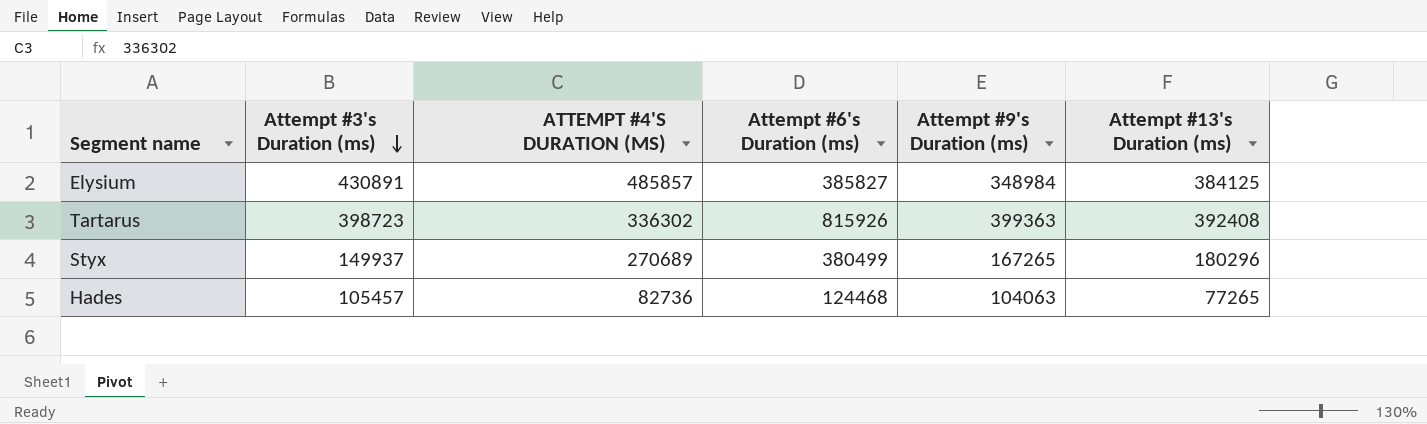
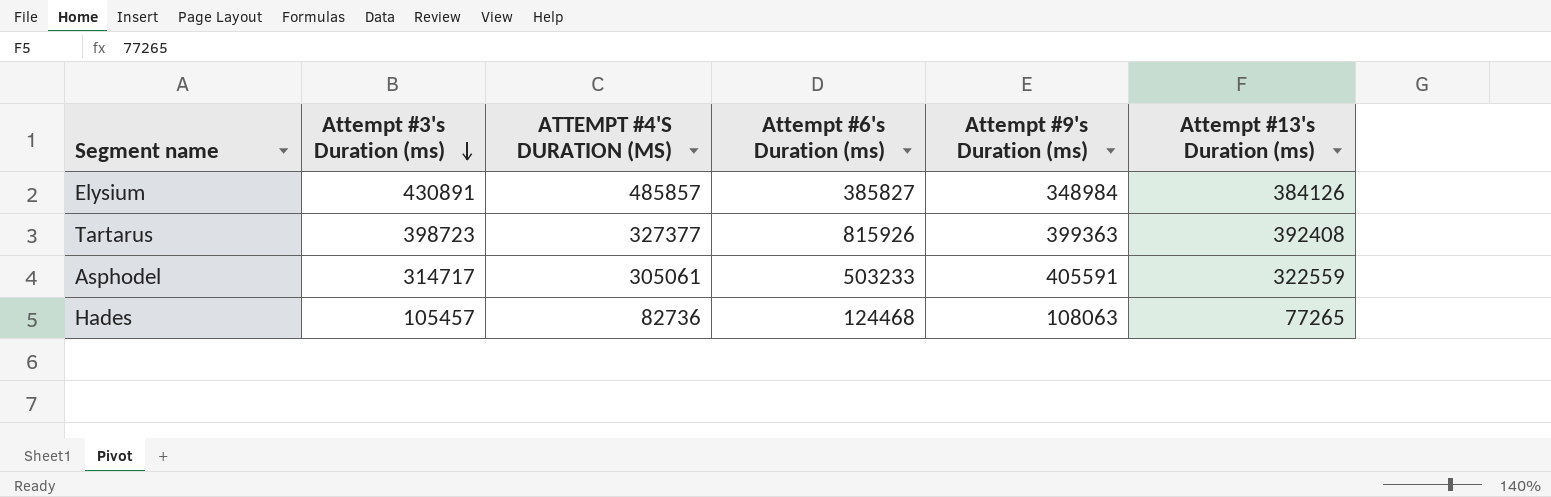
row Styx: 149937 | 270689 | 380499 | 167265 | 180296 -> none
Elysium | Attempt #13's Duration (ms): 384125 -> 384126
Tartarus | ATTEMPT #4'S DURATION (MS): 336302 -> 327377
row Asphodel: none -> 314717 | 305061 | 503233 | 405591 | 322559
Hades | Attempt #9's Duration (ms): 104063 -> 108063

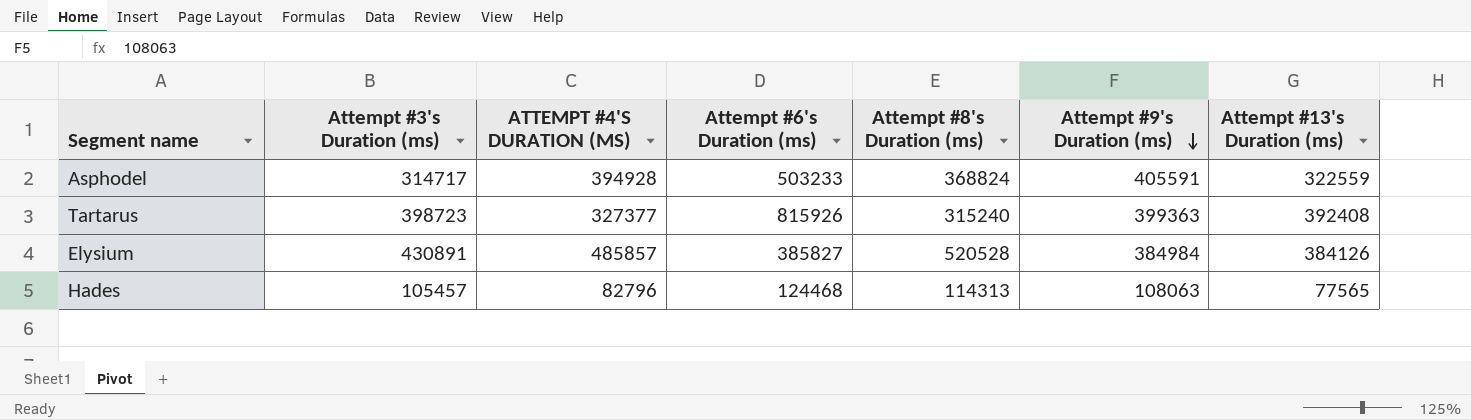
row order: Attempt #3's Duration (ms) descending -> Attempt #9's Duration (ms) descending
column Attempt #8's Duration (ms) | position: none -> 5
Asphodel | ATTEMPT #4'S DURATION (MS): 305061 -> 394928
Elysium | Attempt #9's Duration (ms): 348984 -> 384984
Hades | ATTEMPT #4'S DURATION (MS): 82736 -> 82796
Hades | Attempt #13's Duration (ms): 77265 -> 77565

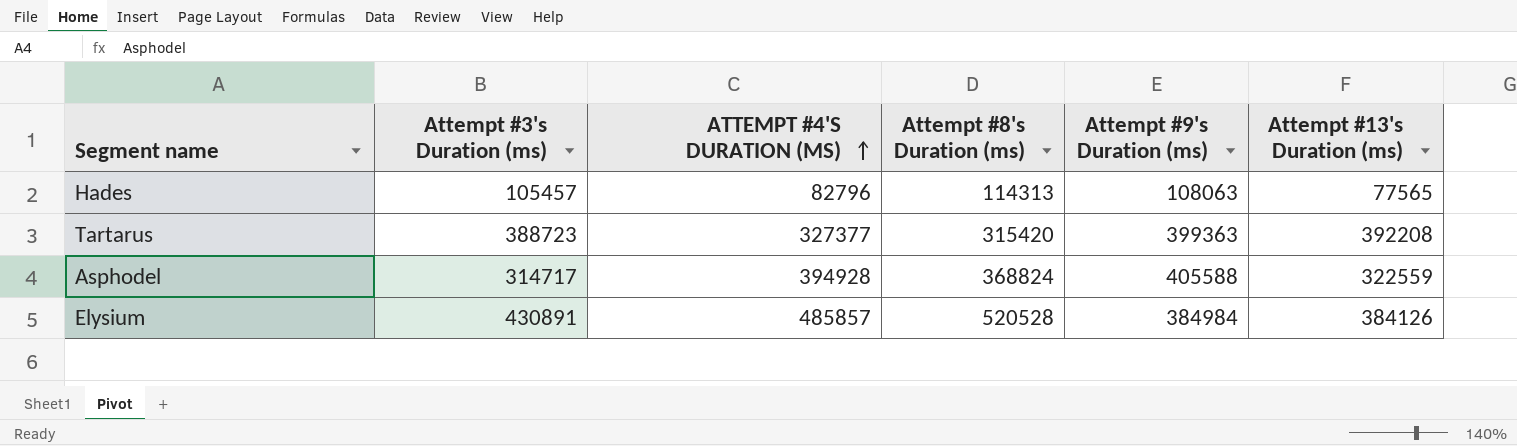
row order: Attempt #9's Duration (ms) descending -> ATTEMPT #4'S DURATION (MS) ascending
column Attempt #6's Duration (ms) | position: 4 -> none
Tartarus | Attempt #3's Duration (ms): 398723 -> 388723
Tartarus | Attempt #8's Duration (ms): 315240 -> 315420
Tartarus | Attempt #13's Duration (ms): 392408 -> 392208
Asphodel | Attempt #9's Duration (ms): 405591 -> 405588

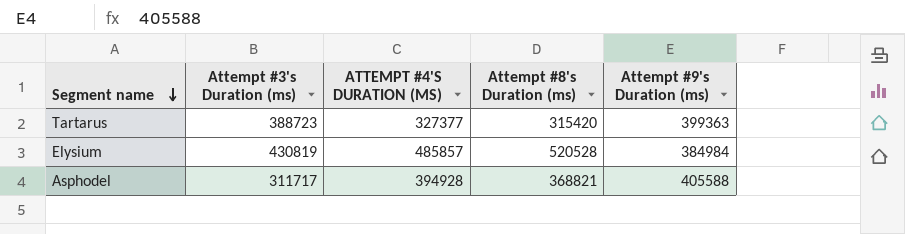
row order: ATTEMPT #4'S DURATION (MS) ascending -> Segment name descending
column Attempt #13's Duration (ms) | position: 6 -> none
row Hades: 105457 | 82796 | 114313 | 108063 | 77565 -> none
Elysium | Attempt #3's Duration (ms): 430891 -> 430819
Asphodel | Attempt #3's Duration (ms): 314717 -> 311717
Asphodel | Attempt #8's Duration (ms): 368824 -> 368821

